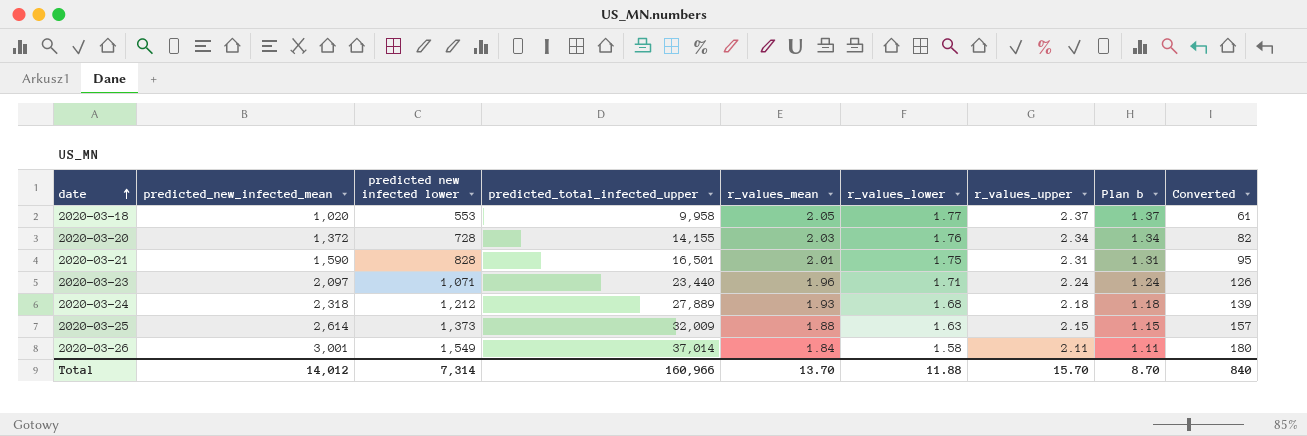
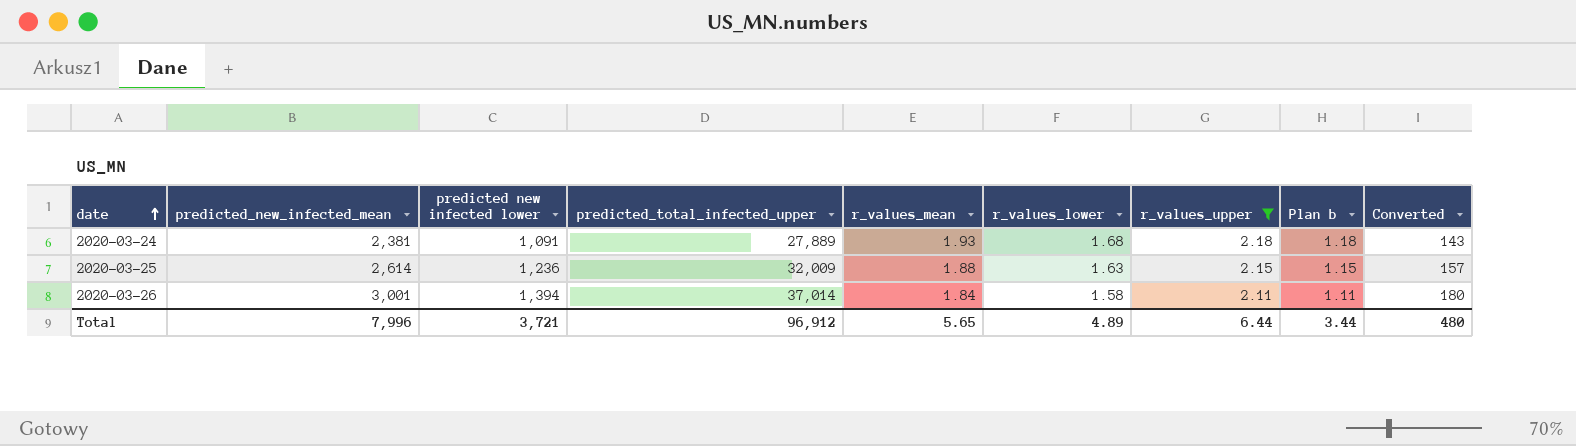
filter: none -> r_values_upper <= 2.18
2020-03-24 | predicted_new_infected_mean: 2,318 -> 2,381
2020-03-24 | predicted new infected lower: 1,212 -> 1,091
2020-03-24 | Converted: 139 -> 143
2020-03-25 | predicted new infected lower: 1,373 -> 1,236
2020-03-26 | predicted new infected lower: 1,549 -> 1,394
Total | predicted_new_infected_mean: 14,012 -> 7,996
Total | predicted new infected lower: 7,314 -> 3,721
Total | predicted_total_infected_upper: 160,966 -> 96,912
Total | r_values_mean: 13.70 -> 5.65
Total | r_values_lower: 11.88 -> 4.89
Total | r_values_upper: 15.70 -> 6.44
Total | Plan b: 8.70 -> 3.44
Total | Converted: 840 -> 480

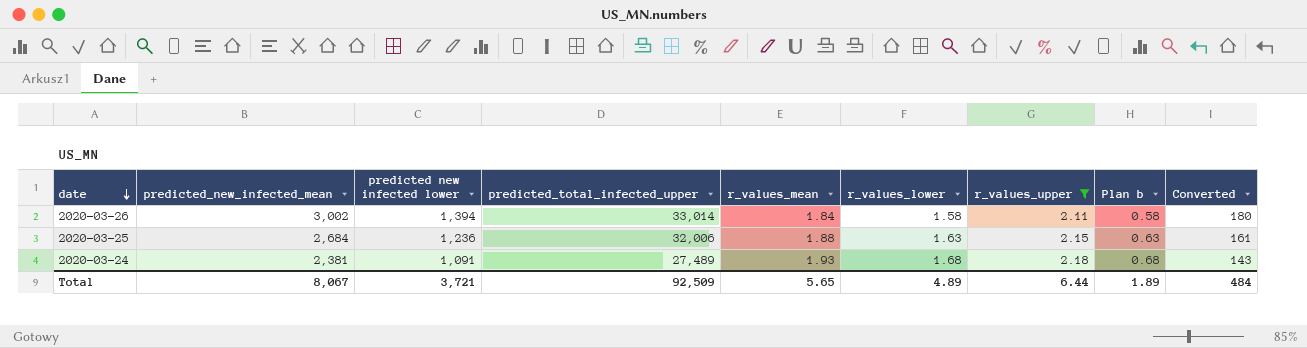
row order: date ascending -> date descending
column Plan b | formula: [r_values_upper] - 1 -> [r_values_lower] - 1
2020-03-26 | predicted_new_infected_mean: 3,001 -> 3,002
2020-03-26 | predicted_total_infected_upper: 37,014 -> 33,014
2020-03-25 | predicted_new_infected_mean: 2,614 -> 2,684
2020-03-25 | predicted_total_infected_upper: 32,009 -> 32,006
2020-03-25 | Converted: 157 -> 161
2020-03-24 | predicted_total_infected_upper: 27,889 -> 27,489
Total | predicted_new_infected_mean: 7,996 -> 8,067
Total | predicted_total_infected_upper: 96,912 -> 92,509
Total | Plan b: 3.44 -> 1.89
Total | Converted: 480 -> 484

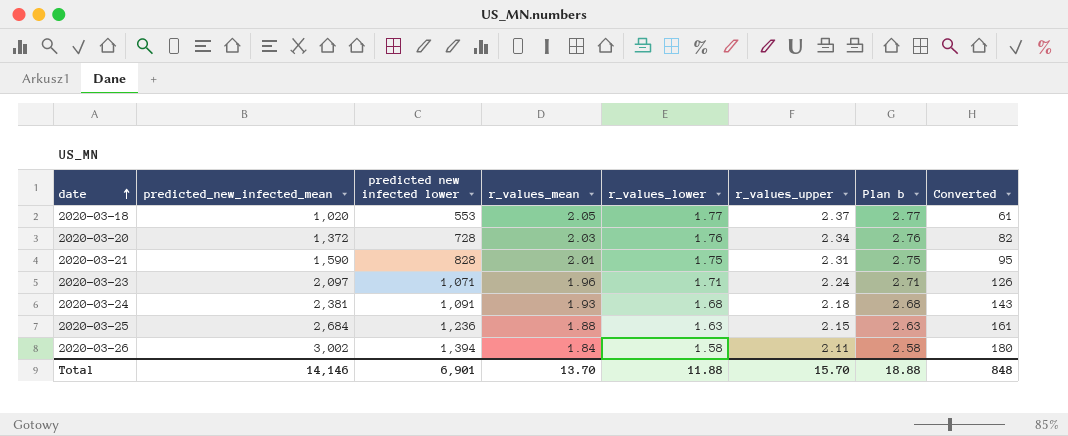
filter: r_values_upper <= 2.18 -> none
row order: date descending -> date ascending
column predicted_total_infected_upper | position: 4 -> none
column Plan b | formula: [r_values_lower] - 1 -> [r_values_lower] + 1
Total | predicted_new_infected_mean: 8,067 -> 14,146
Total | predicted new infected lower: 3,721 -> 6,901
Total | r_values_mean: 5.65 -> 13.70
Total | r_values_lower: 4.89 -> 11.88
Total | r_values_upper: 6.44 -> 15.70
Total | Plan b: 1.89 -> 18.88
Total | Converted: 484 -> 848

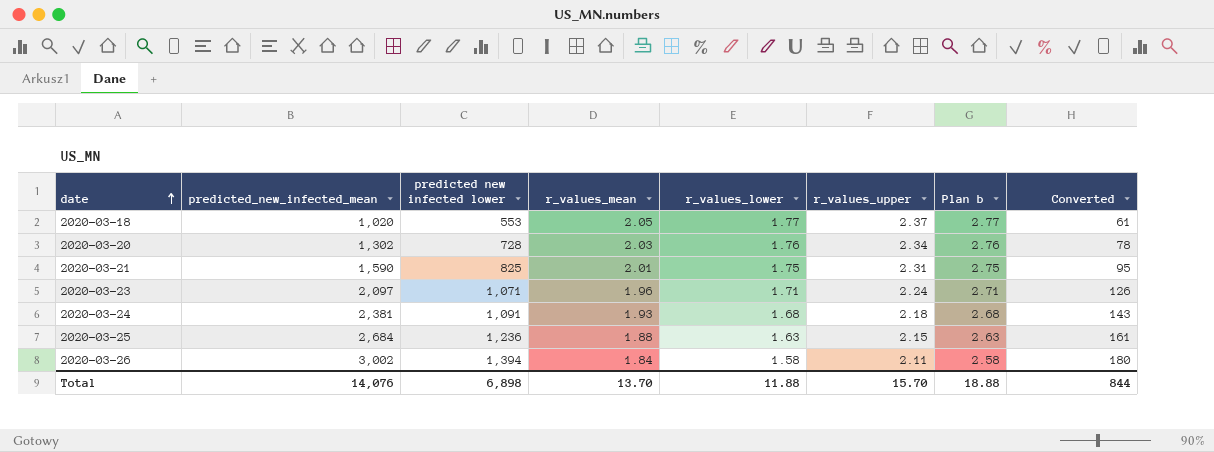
2020-03-20 | predicted_new_infected_mean: 1,372 -> 1,302
2020-03-20 | Converted: 82 -> 78
2020-03-21 | predicted new infected lower: 828 -> 825
Total | predicted_new_infected_mean: 14,146 -> 14,076
Total | predicted new infected lower: 6,901 -> 6,898
Total | Converted: 848 -> 844

